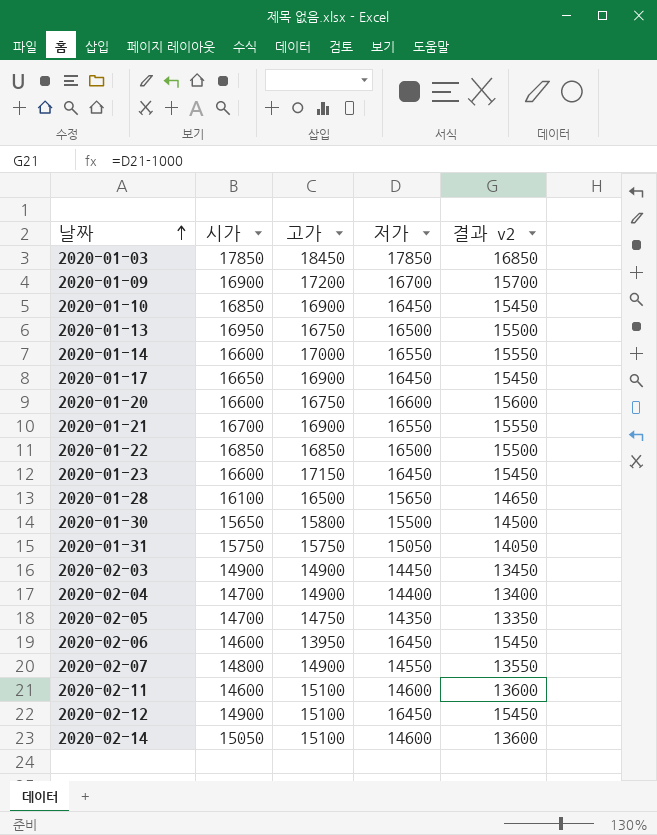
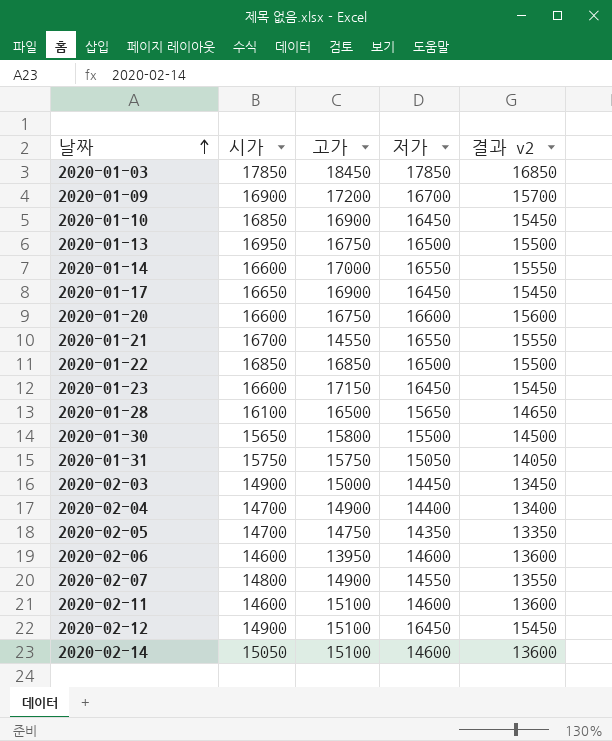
2020-01-21 | 고가: 16900 -> 14550
2020-02-03 | 고가: 14900 -> 15000
2020-02-06 | 저가: 16450 -> 14600
2020-02-06 | 결과 v2: 15450 -> 13600

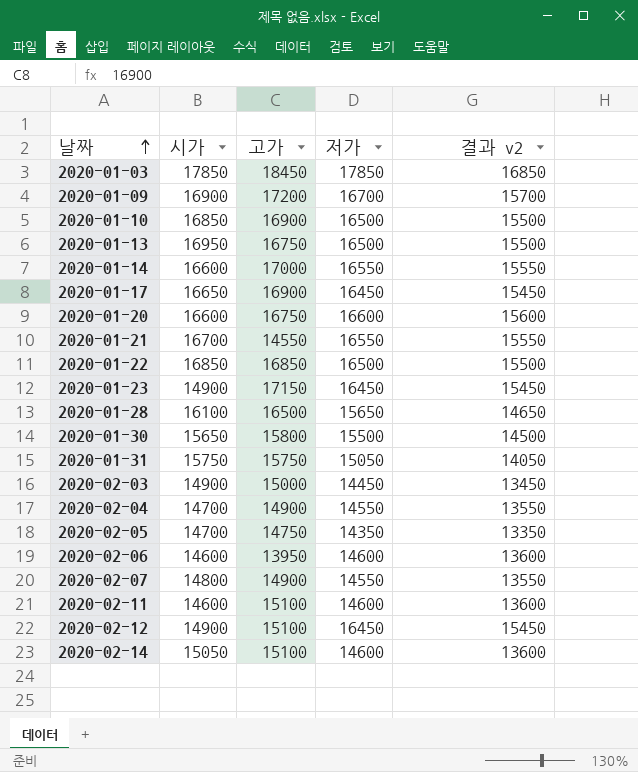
2020-01-10 | 저가: 16450 -> 16500
2020-01-10 | 결과 v2: 15450 -> 15500
2020-01-23 | 시가: 16600 -> 14900
2020-02-04 | 저가: 14400 -> 14550
2020-02-04 | 결과 v2: 13400 -> 13550

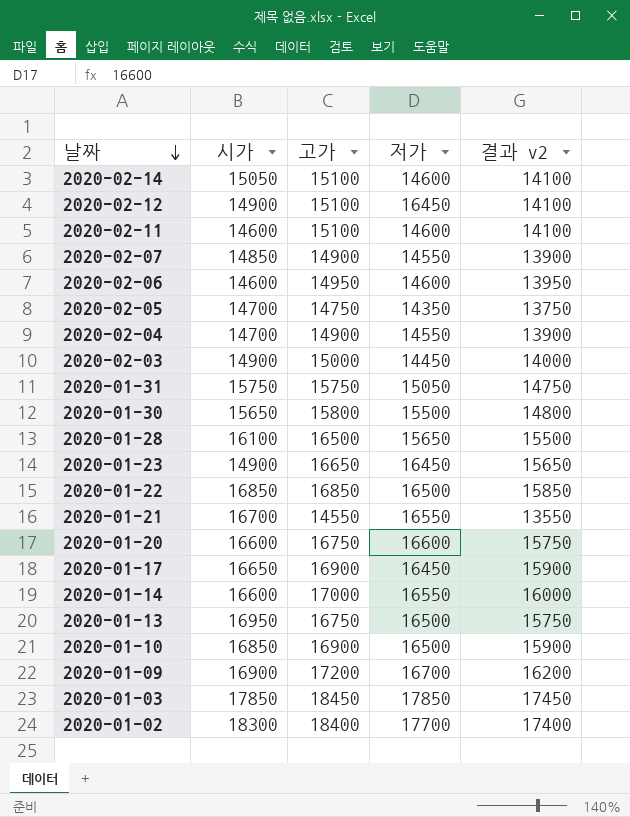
row order: 날짜 ascending -> 날짜 descending
column 결과 v2 | formula: [저가] - 1000 -> [고가] - 1000
2020-02-07 | 시가: 14800 -> 14850
2020-02-06 | 고가: 13950 -> 14950
2020-01-23 | 고가: 17150 -> 16650
row 2020-01-02: none -> 18300 | 18400 | 17700 | 17400

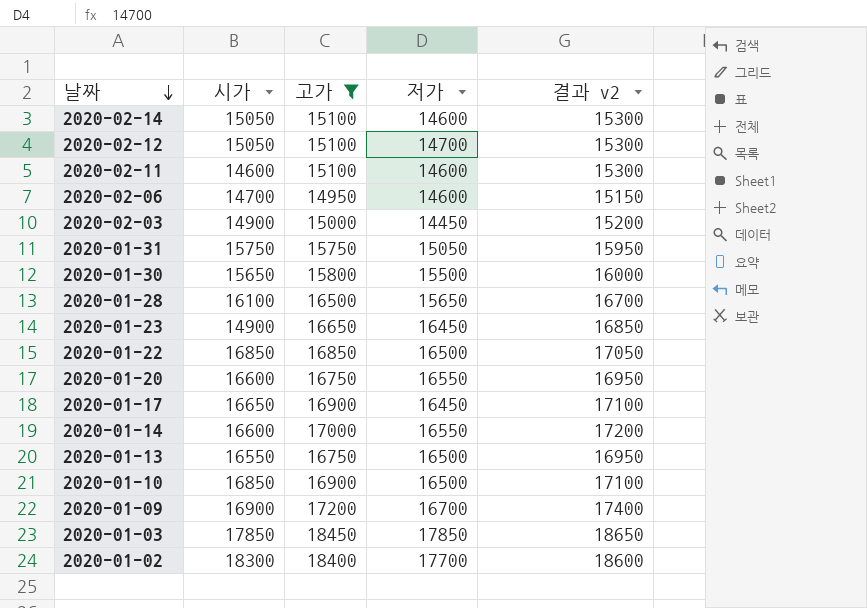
filter: none -> 고가 >= 14950
column 결과 v2 | formula: [고가] - 1000 -> [고가] + 200
2020-02-12 | 시가: 14900 -> 15050
2020-02-12 | 저가: 16450 -> 14700
2020-02-06 | 시가: 14600 -> 14700
2020-01-20 | 저가: 16600 -> 16550
2020-01-13 | 시가: 16950 -> 16550

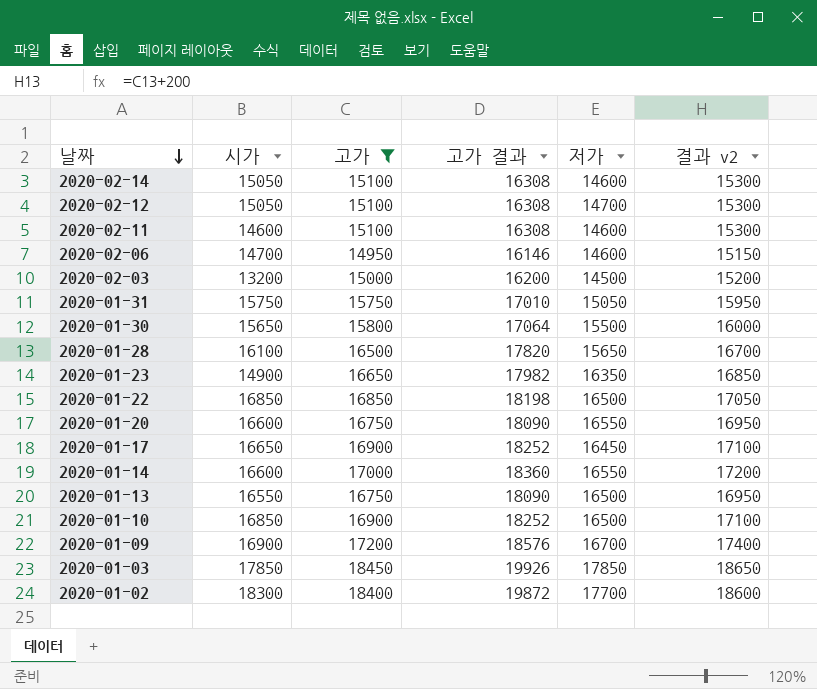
column 고가 결과 | formula: none -> [고가] * 1.08
2020-02-03 | 시가: 14900 -> 13200
2020-02-03 | 저가: 14450 -> 14500
2020-01-23 | 저가: 16450 -> 16350

